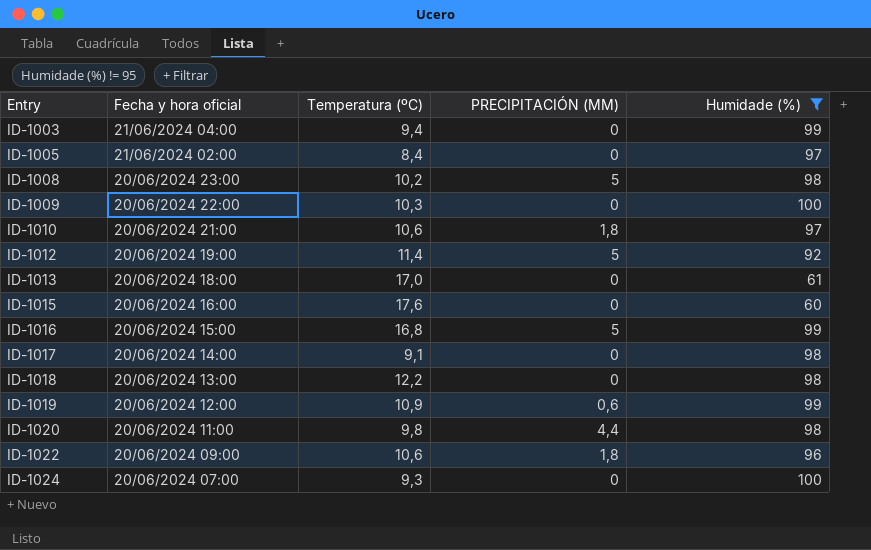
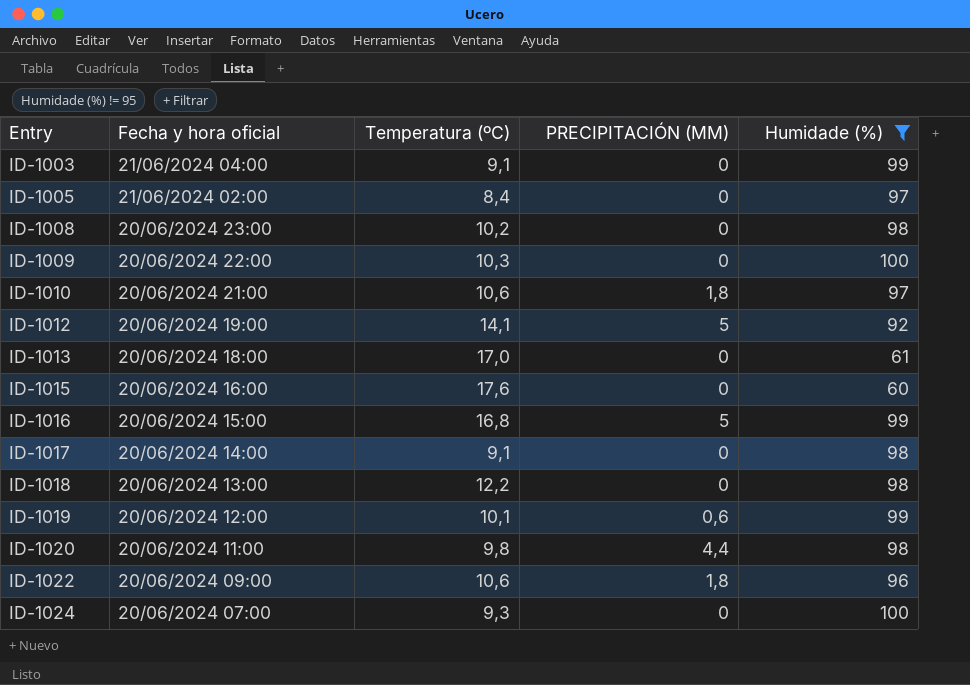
ID-1003 | Temperatura (ºC): 9,4 -> 9,1
ID-1008 | PRECIPITACIÓN (MM): 5 -> 0
ID-1012 | Temperatura (ºC): 11,4 -> 14,1
ID-1019 | Temperatura (ºC): 10,9 -> 10,1

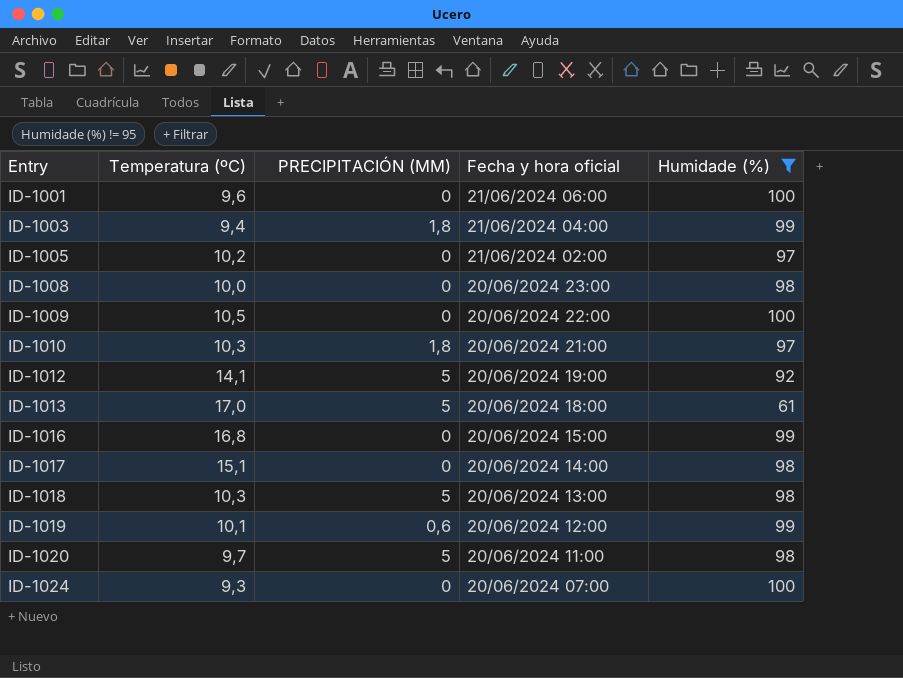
column Fecha y hora oficial | position: 2 -> 4
row ID-1015: 20/06/2024 16:00 | 17,6 | 0 | 60 -> none
row ID-1022: 20/06/2024 09:00 | 10,6 | 1,8 | 96 -> none
row ID-1001: none -> 9,6 | 0 | 21/06/2024 06:00 | 100
ID-1003 | Temperatura (ºC): 9,1 -> 9,4
ID-1003 | PRECIPITACIÓN (MM): 0 -> 1,8
ID-1005 | Temperatura (ºC): 8,4 -> 10,2
ID-1008 | Temperatura (ºC): 10,2 -> 10,0
ID-1009 | Temperatura (ºC): 10,3 -> 10,5
ID-1010 | Temperatura (ºC): 10,6 -> 10,3
ID-1013 | PRECIPITACIÓN (MM): 0 -> 5
ID-1016 | PRECIPITACIÓN (MM): 5 -> 0
ID-1017 | Temperatura (ºC): 9,1 -> 15,1
ID-1018 | Temperatura (ºC): 12,2 -> 10,3
ID-1018 | PRECIPITACIÓN (MM): 0 -> 5
ID-1020 | Temperatura (ºC): 9,8 -> 9,7
ID-1020 | PRECIPITACIÓN (MM): 4,4 -> 5

